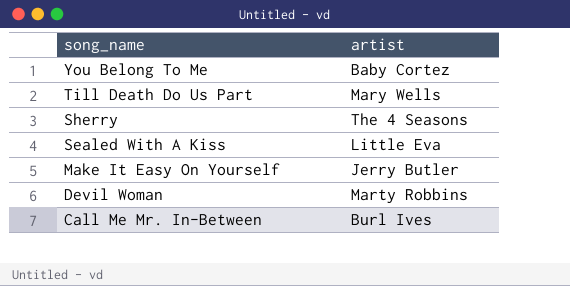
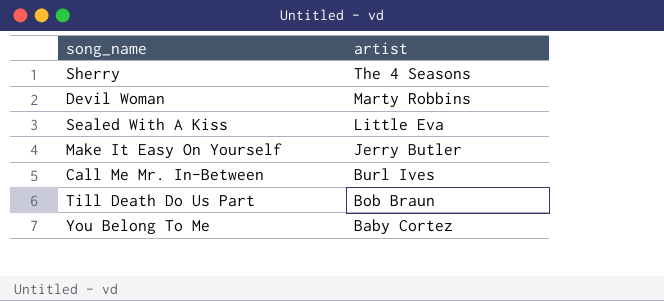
row order: song_name descending -> artist descending
Till Death Do Us Part | artist: Mary Wells -> Bob Braun

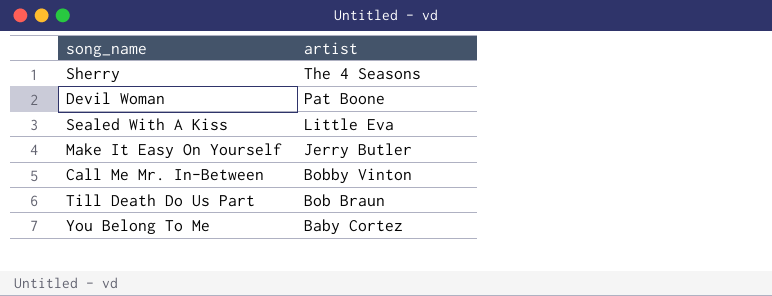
Devil Woman | artist: Marty Robbins -> Pat Boone
Call Me Mr. In-Between | artist: Burl Ives -> Bobby Vinton

